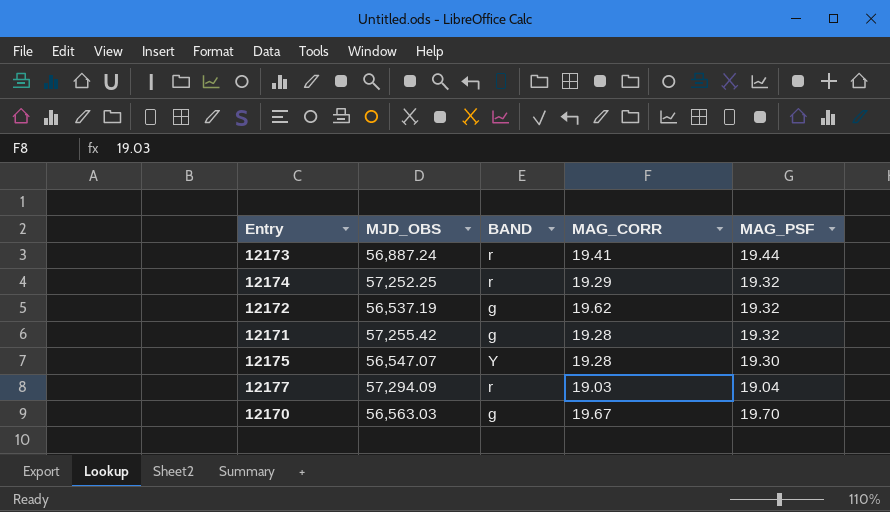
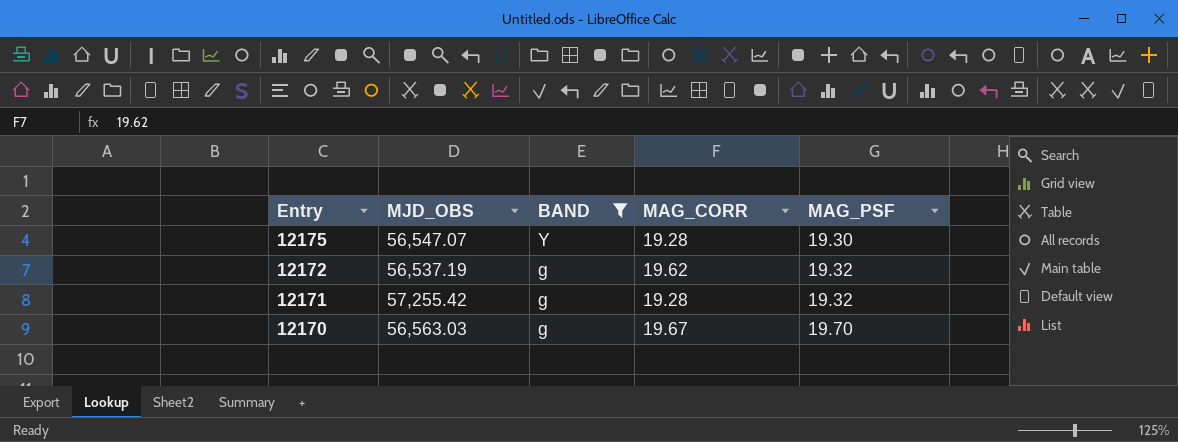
filter: none -> BAND != r
row order: none -> Entry descending

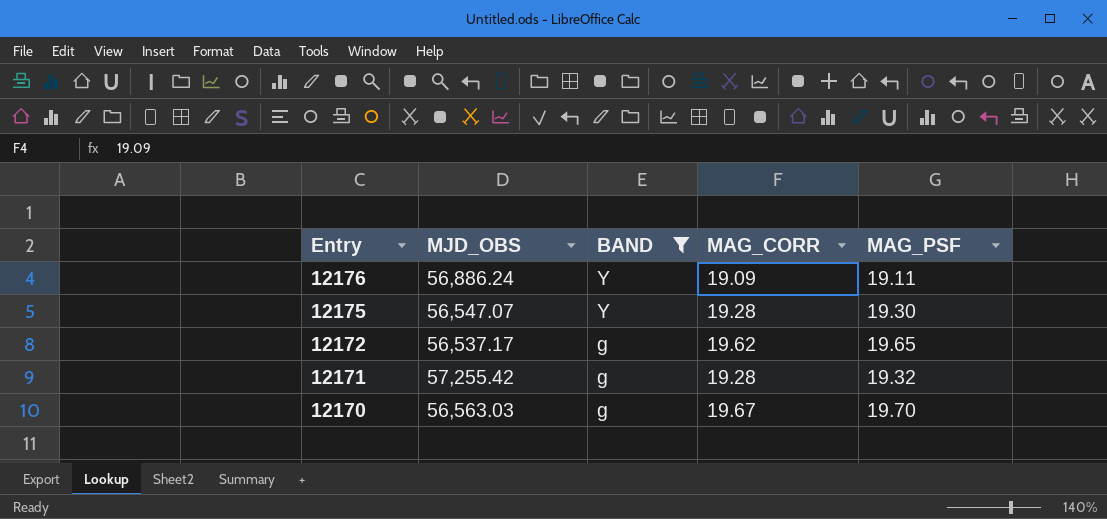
row 12176: none -> 56,886.24 | Y | 19.09 | 19.11
12172 | MJD_OBS: 56,537.19 -> 56,537.17
12172 | MAG_PSF: 19.32 -> 19.65

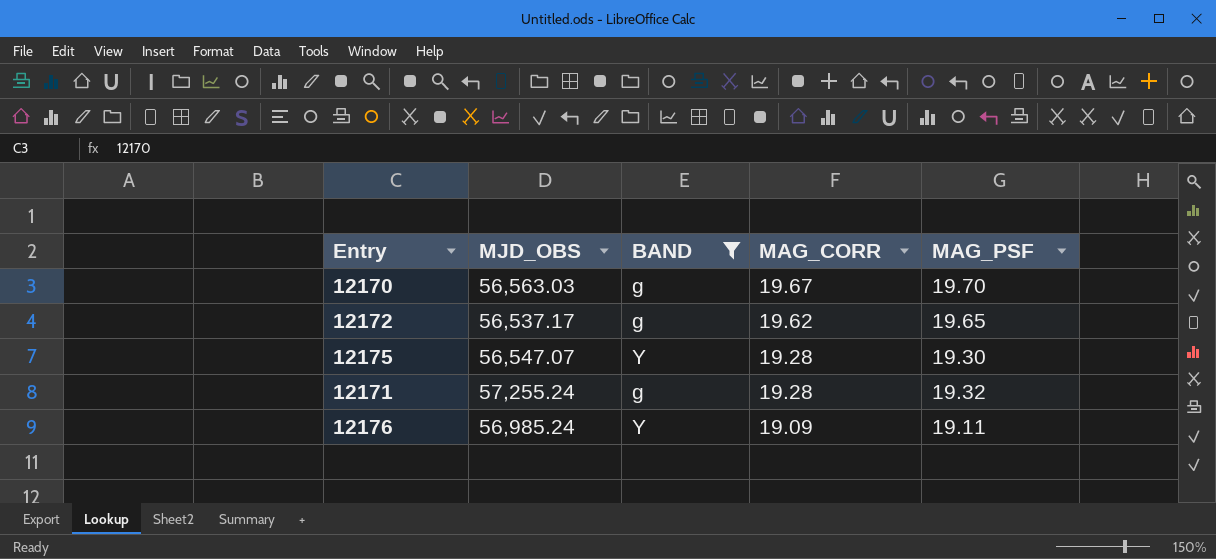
row order: Entry descending -> MAG_CORR descending
12171 | MJD_OBS: 57,255.42 -> 57,255.24
12176 | MJD_OBS: 56,886.24 -> 56,985.24

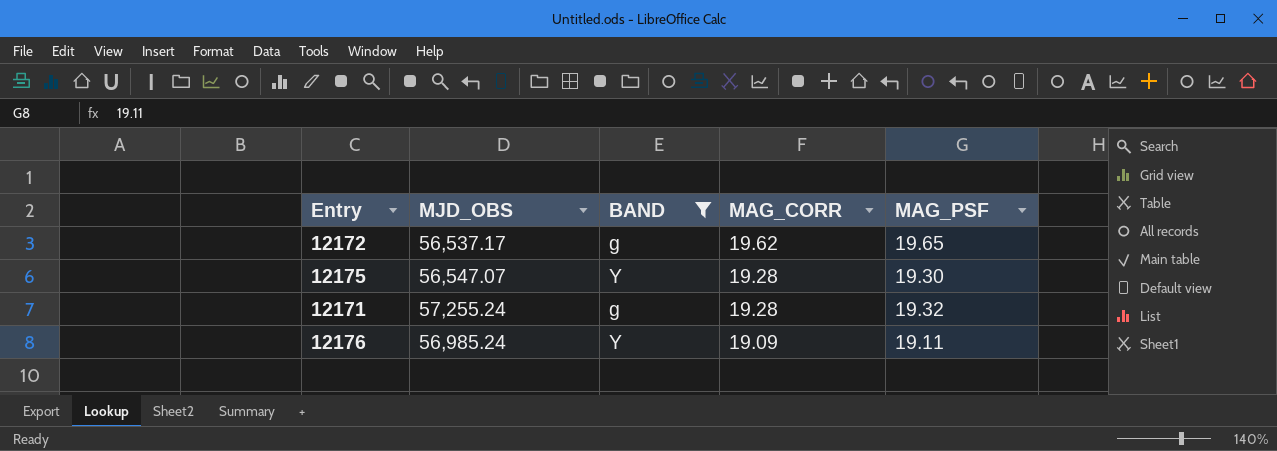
row 12170: 56,563.03 | g | 19.67 | 19.70 -> none

